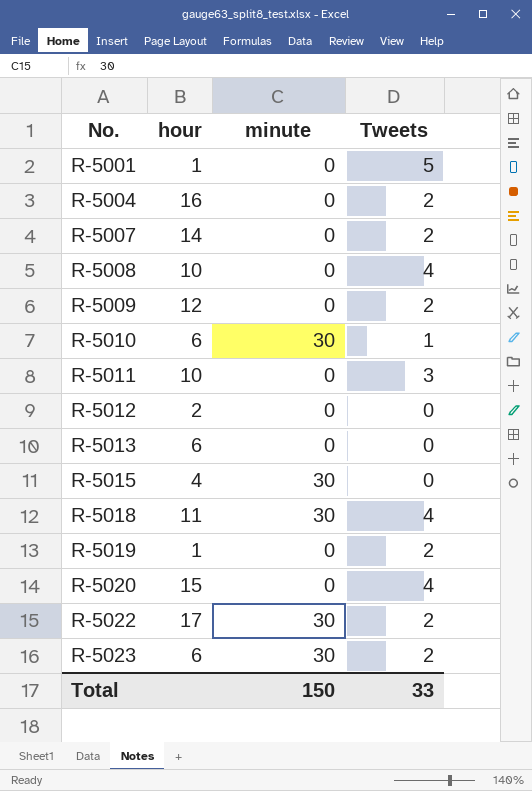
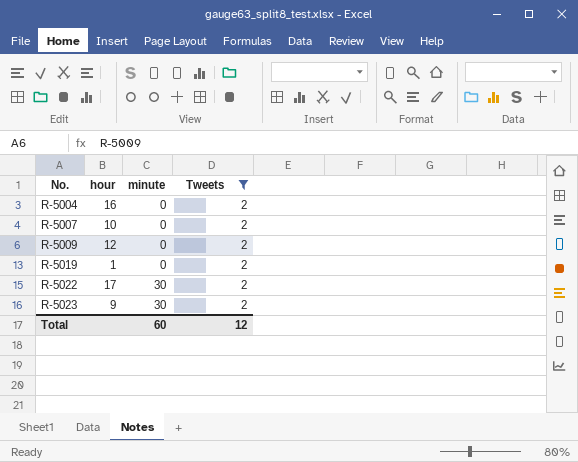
filter: none -> Tweets = 2
R-5007 | hour: 14 -> 10
R-5023 | hour: 6 -> 9
Total | minute: 150 -> 60
Total | Tweets: 33 -> 12

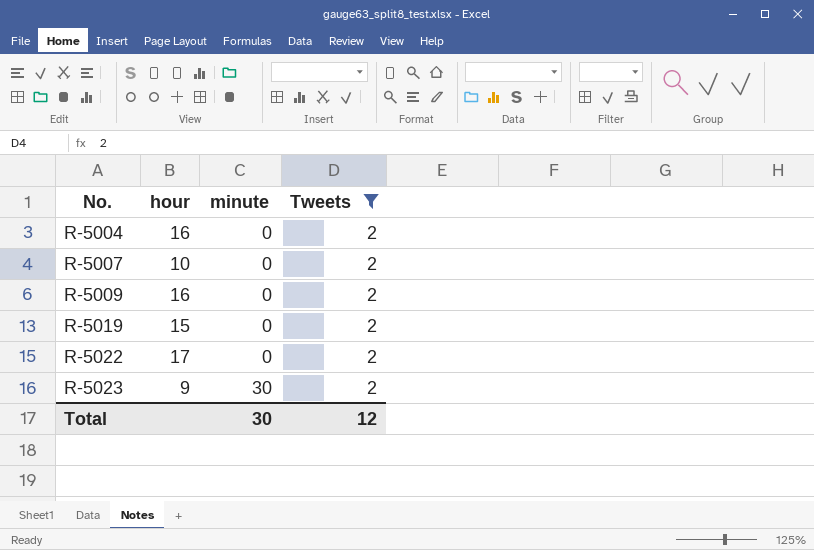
R-5009 | hour: 12 -> 16
R-5019 | hour: 1 -> 15
R-5022 | minute: 30 -> 0
Total | minute: 60 -> 30

